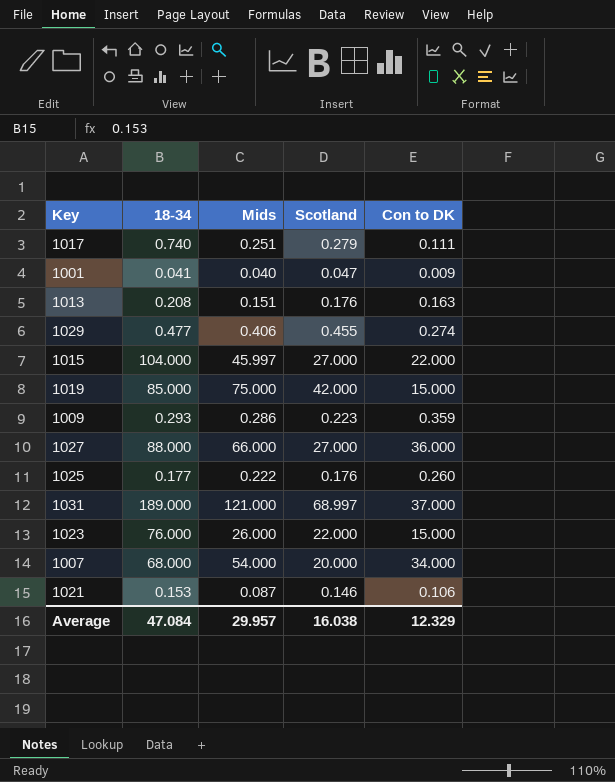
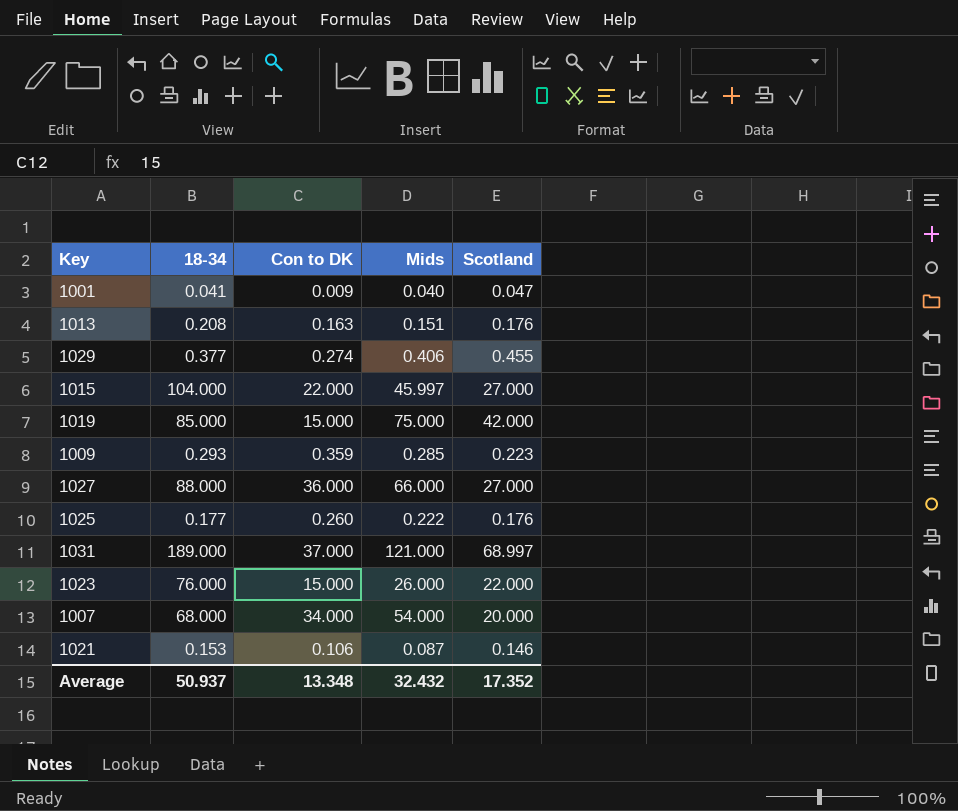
column Con to DK | position: 5 -> 3
row 1017: 0.740 | 0.251 | 0.279 | 0.111 -> none
1029 | 18-34: 0.477 -> 0.377
1009 | Mids: 0.286 -> 0.285
Average | 18-34: 47.084 -> 50.937
Average | Con to DK: 12.329 -> 13.348
Average | Mids: 29.957 -> 32.432
Average | Scotland: 16.038 -> 17.352

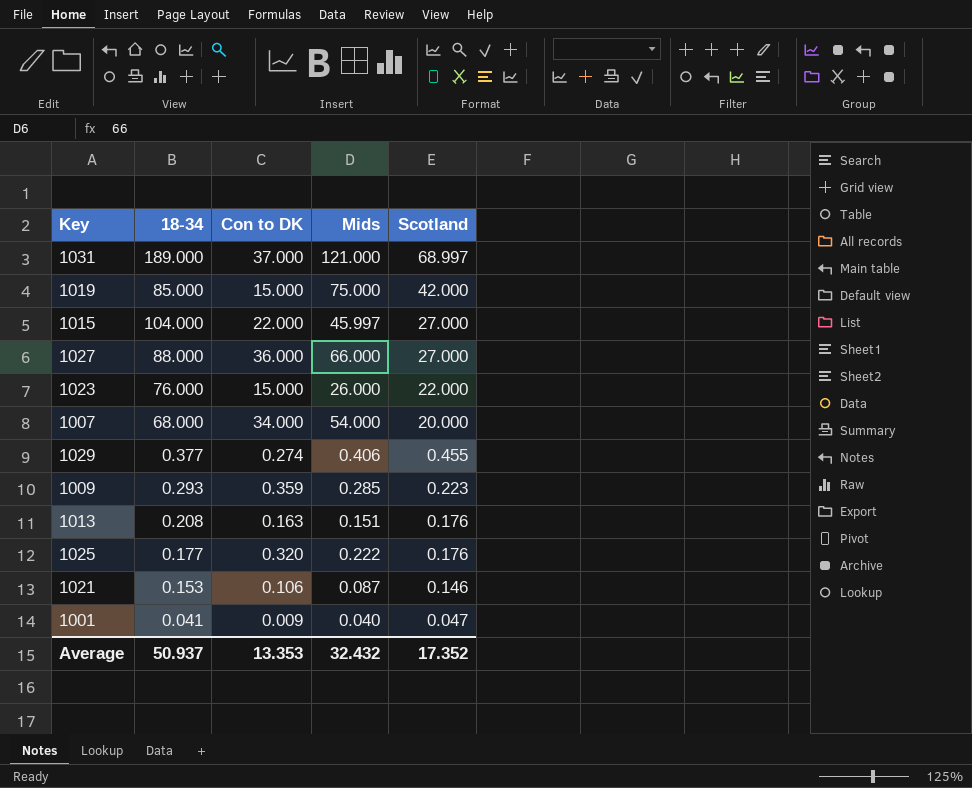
row order: none -> Scotland descending
1025 | Con to DK: 0.260 -> 0.320
Average | Con to DK: 13.348 -> 13.353

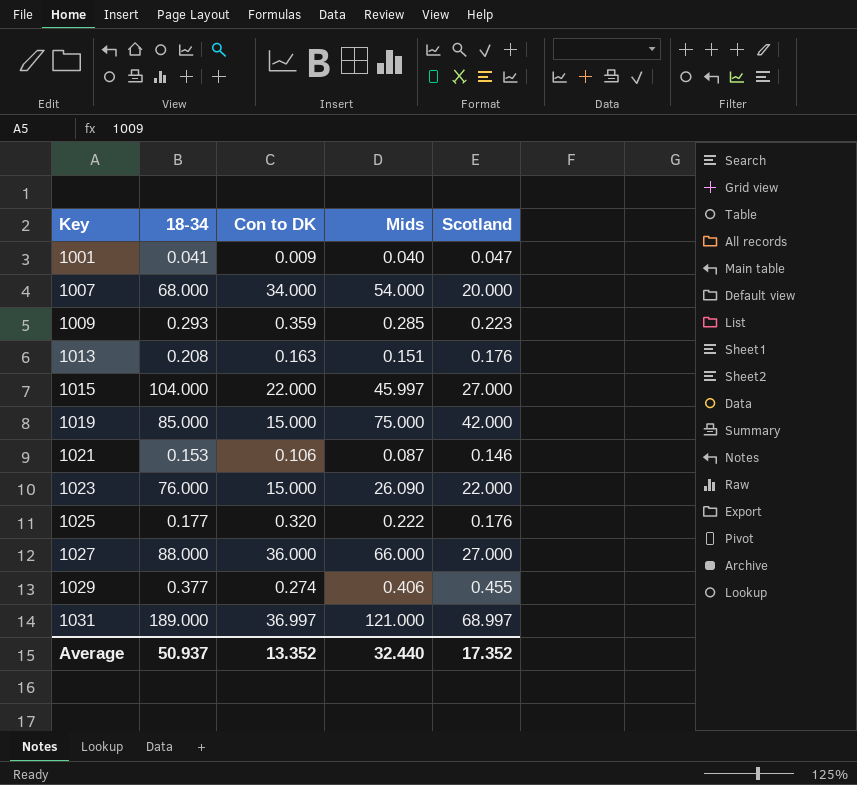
row order: Scotland descending -> Key ascending
1023 | Mids: 26.000 -> 26.090
1031 | Con to DK: 37.000 -> 36.997
Average | Con to DK: 13.353 -> 13.352
Average | Mids: 32.432 -> 32.440

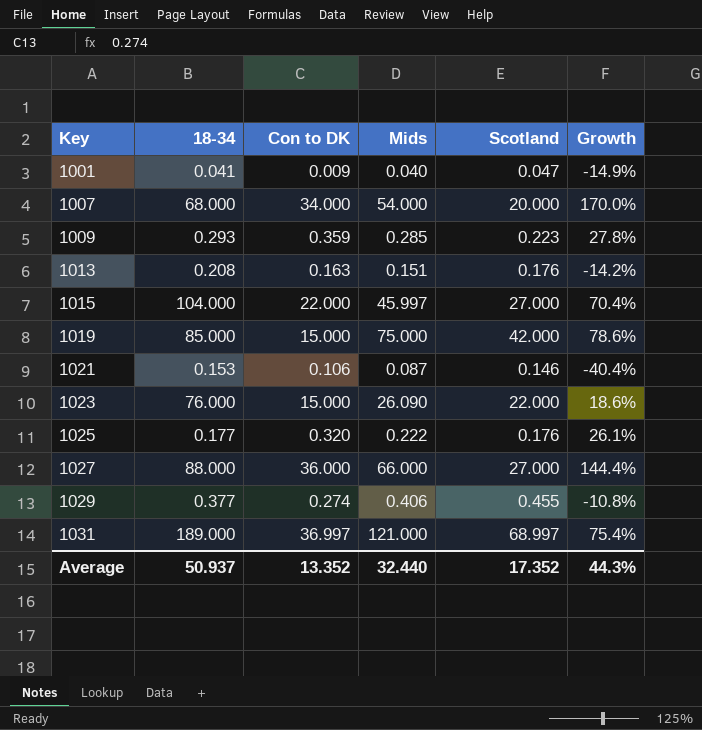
column Growth | formula: none -> ([Mids] - [Scotland]) / [Scotland]

